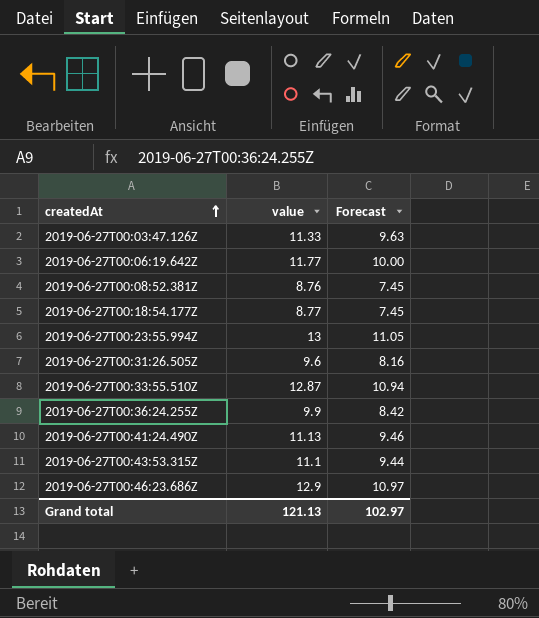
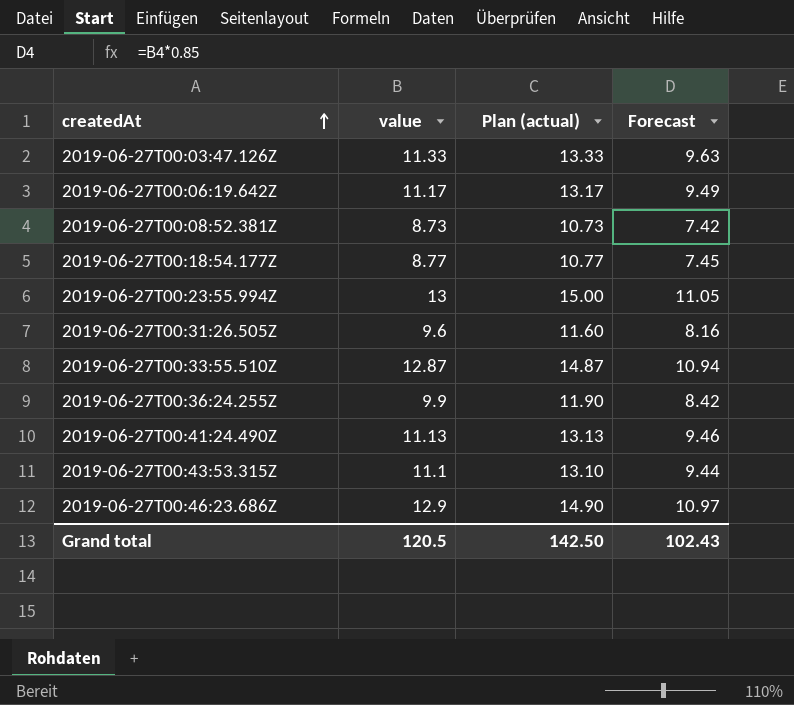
column Plan (actual) | formula: none -> [value] + 2
2019-06-27T00:06:19.642Z | value: 11.77 -> 11.17
2019-06-27T00:06:19.642Z | Forecast: 10.00 -> 9.49
2019-06-27T00:08:52.381Z | value: 8.76 -> 8.73
2019-06-27T00:08:52.381Z | Forecast: 7.45 -> 7.42
Grand total | value: 121.13 -> 120.5
Grand total | Forecast: 102.97 -> 102.43

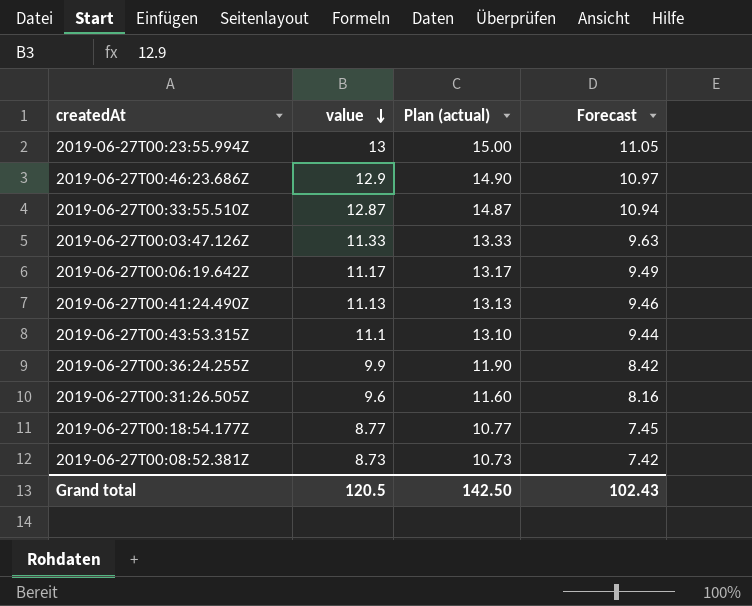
row order: createdAt ascending -> value descending

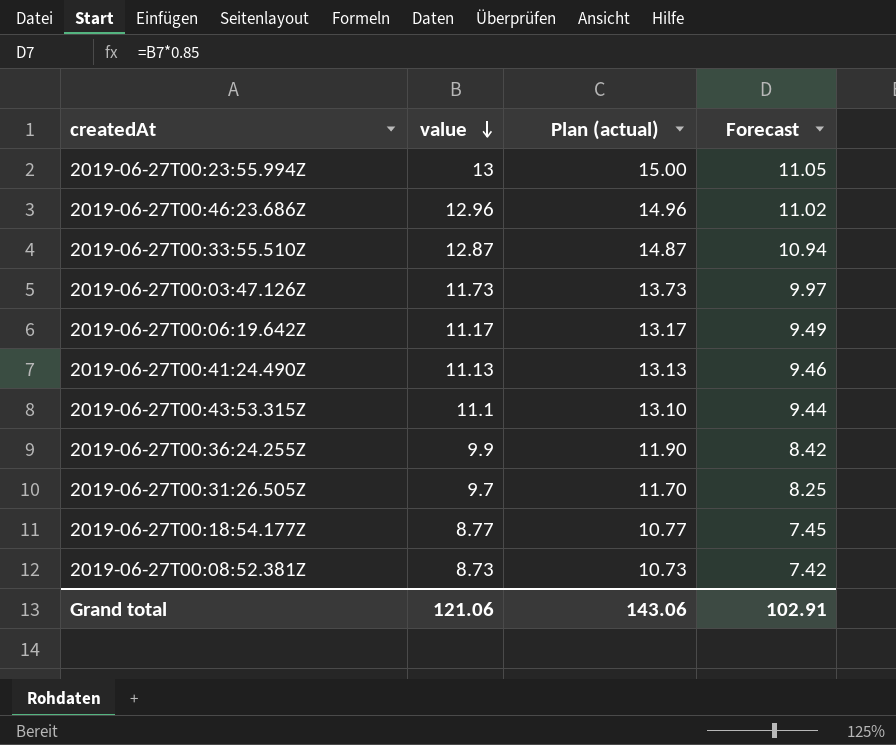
2019-06-27T00:46:23.686Z | value: 12.9 -> 12.96
2019-06-27T00:46:23.686Z | Plan (actual): 14.90 -> 14.96
2019-06-27T00:46:23.686Z | Forecast: 10.97 -> 11.02
2019-06-27T00:03:47.126Z | value: 11.33 -> 11.73
2019-06-27T00:03:47.126Z | Plan (actual): 13.33 -> 13.73
2019-06-27T00:03:47.126Z | Forecast: 9.63 -> 9.97
2019-06-27T00:31:26.505Z | value: 9.6 -> 9.7
2019-06-27T00:31:26.505Z | Plan (actual): 11.60 -> 11.70
2019-06-27T00:31:26.505Z | Forecast: 8.16 -> 8.25
Grand total | value: 120.5 -> 121.06
Grand total | Plan (actual): 142.50 -> 143.06
Grand total | Forecast: 102.43 -> 102.91

